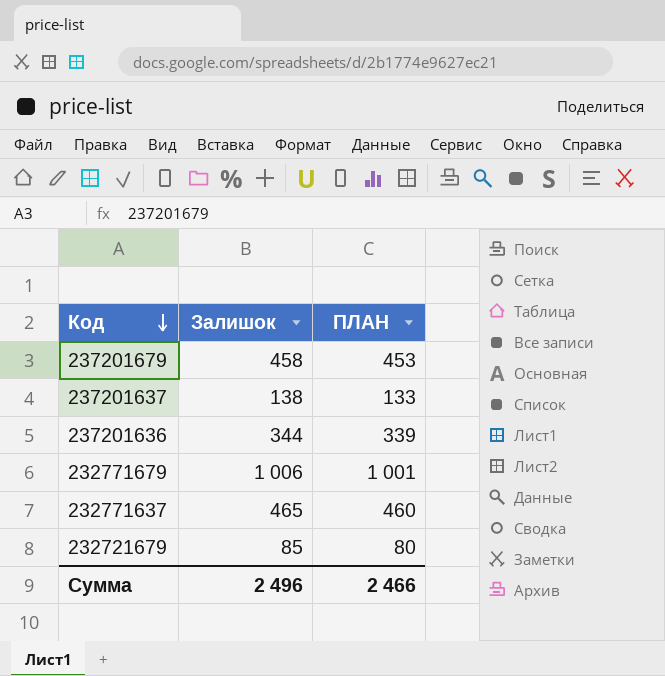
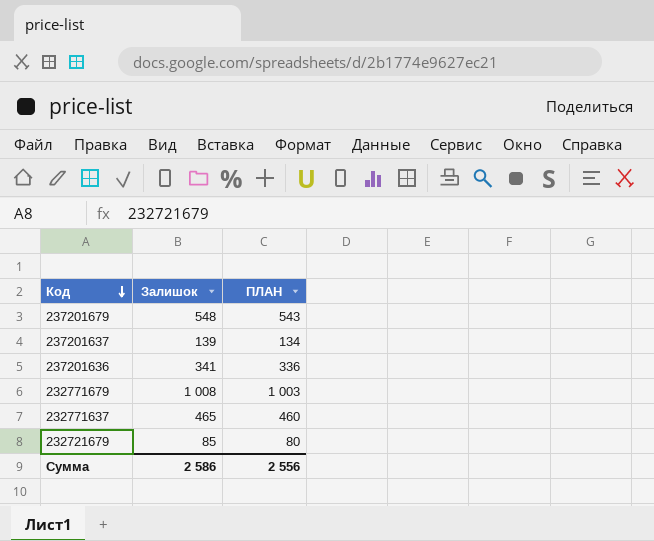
237201679 | Залишок: 458 -> 548
237201679 | ПЛАН: 453 -> 543
237201637 | Залишок: 138 -> 139
237201637 | ПЛАН: 133 -> 134
237201636 | Залишок: 344 -> 341
237201636 | ПЛАН: 339 -> 336
232771679 | Залишок: 1 006 -> 1 008
232771679 | ПЛАН: 1 001 -> 1 003
Сумма | Залишок: 2 496 -> 2 586
Сумма | ПЛАН: 2 466 -> 2 556

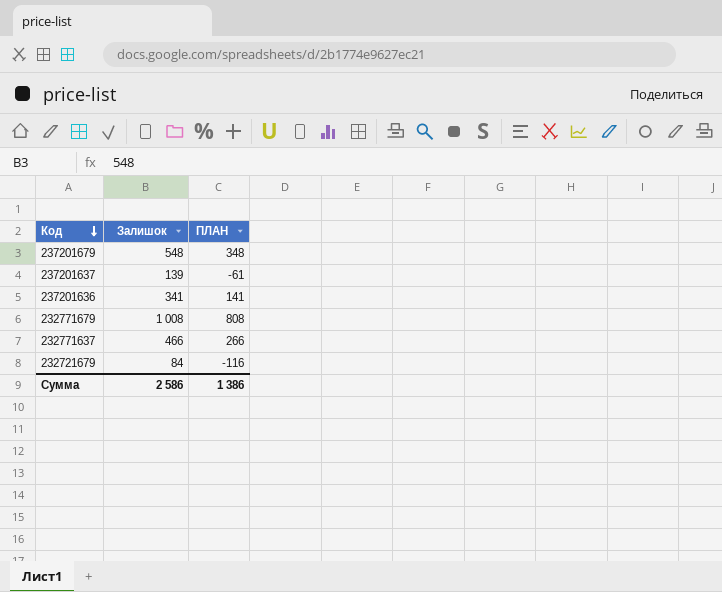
column ПЛАН | formula: [Залишок] - 5 -> [Залишок] - 200
232771637 | Залишок: 465 -> 466
232721679 | Залишок: 85 -> 84
Сумма | ПЛАН: 2 556 -> 1 386

